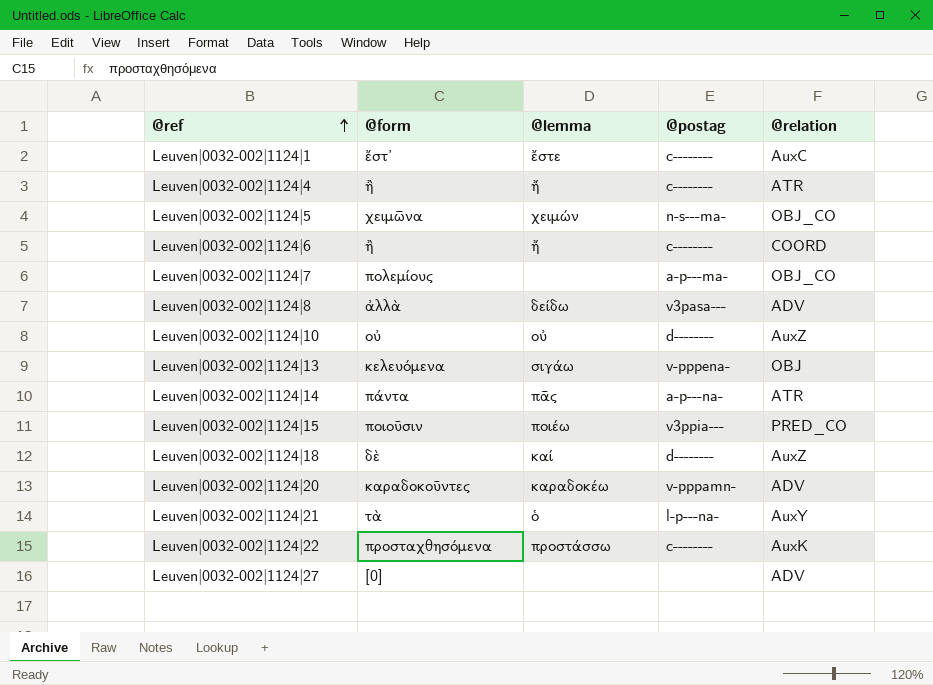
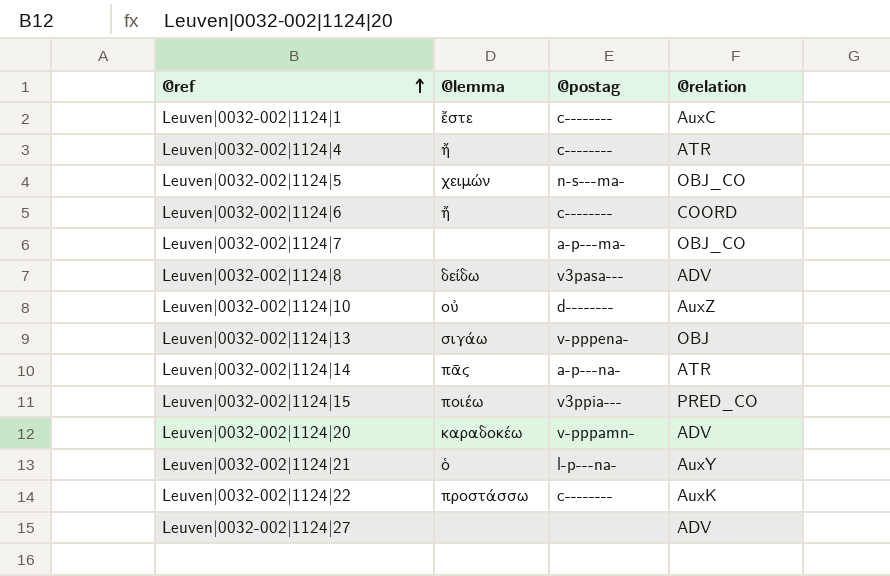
column @form | position: 2 -> none
row Leuven|0032-002|1124|18: δὲ | καί | d-------- | AuxZ -> none

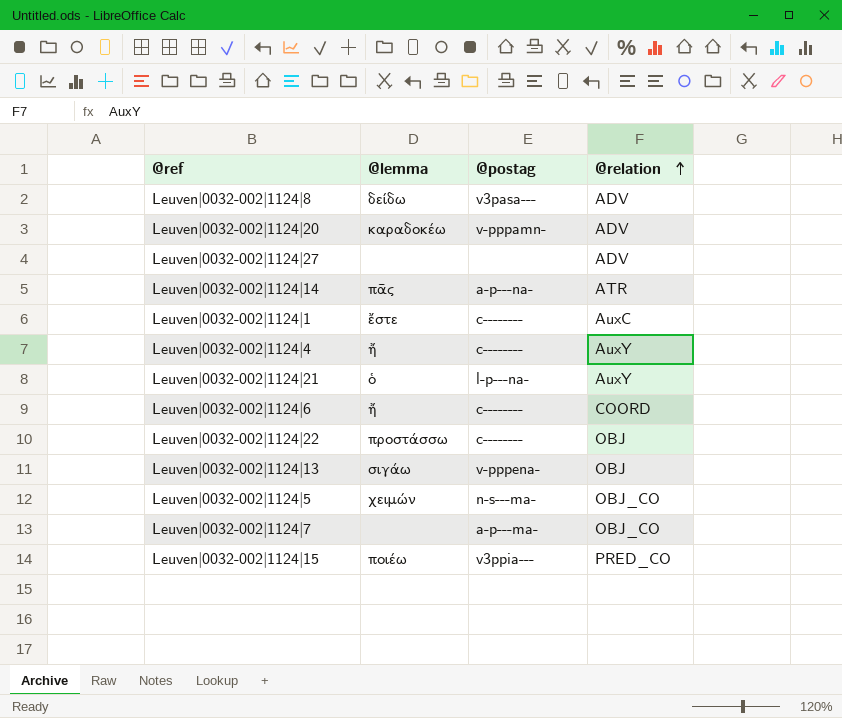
row order: @ref ascending -> @relation ascending
row Leuven|0032-002|1124|10: οὐ | d-------- | AuxZ -> none
Leuven|0032-002|1124|4 | @relation: ATR -> AuxY
Leuven|0032-002|1124|22 | @relation: AuxK -> OBJ

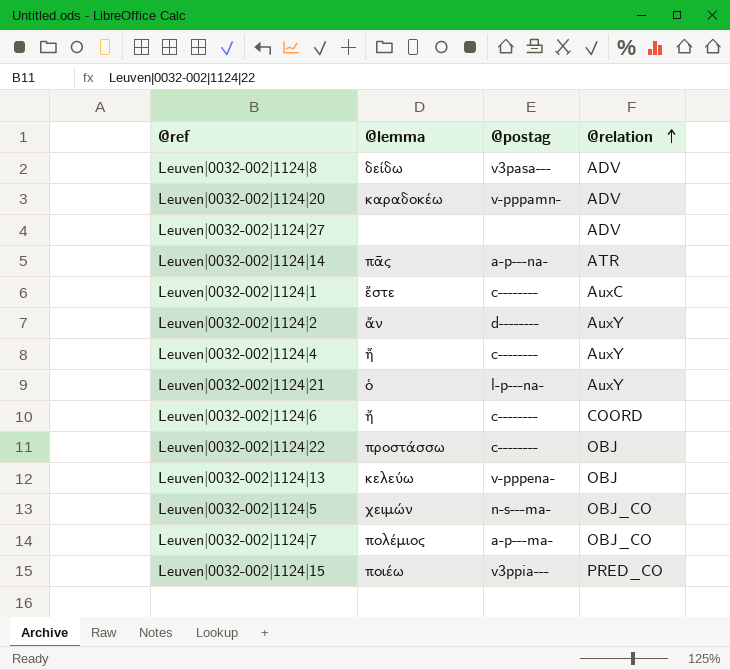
row Leuven|0032-002|1124|2: none -> ἄν | d-------- | AuxY
Leuven|0032-002|1124|13 | @lemma: σιγάω -> κελεύω
Leuven|0032-002|1124|7 | @lemma: none -> πολέμιος

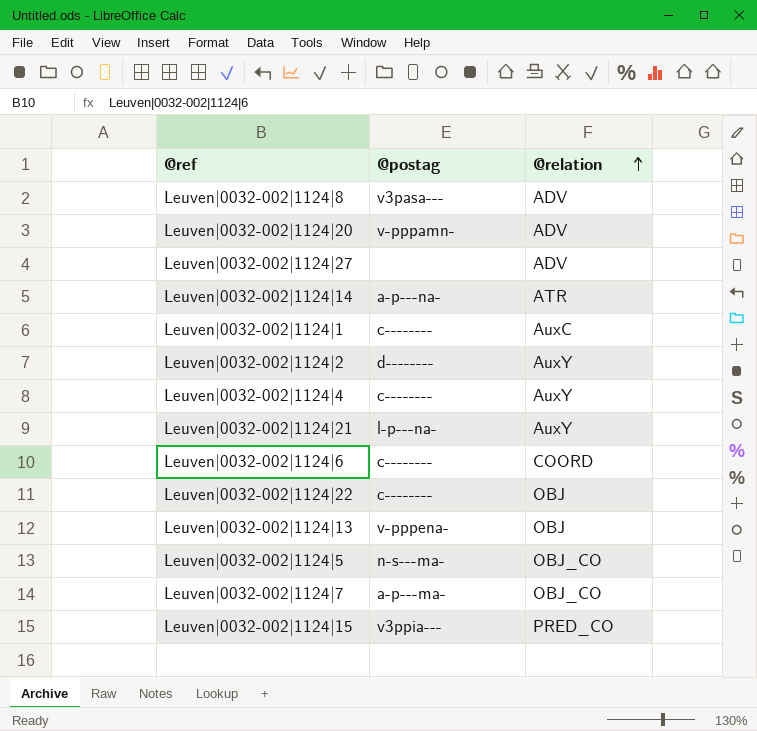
column @lemma | position: 2 -> none

